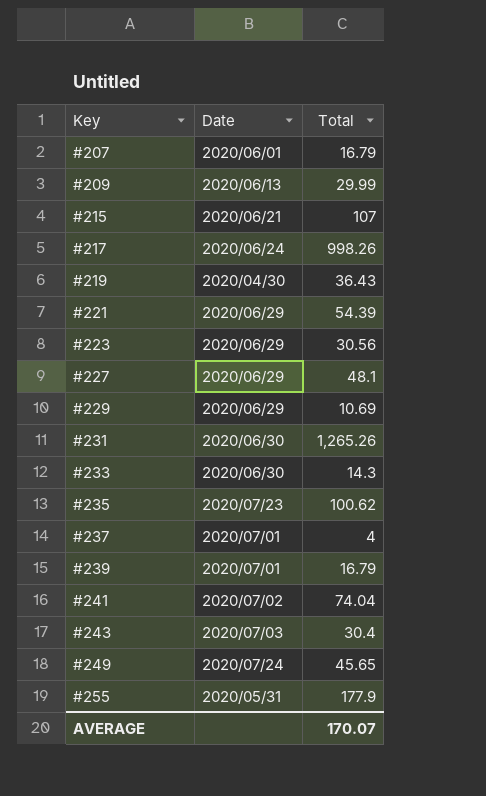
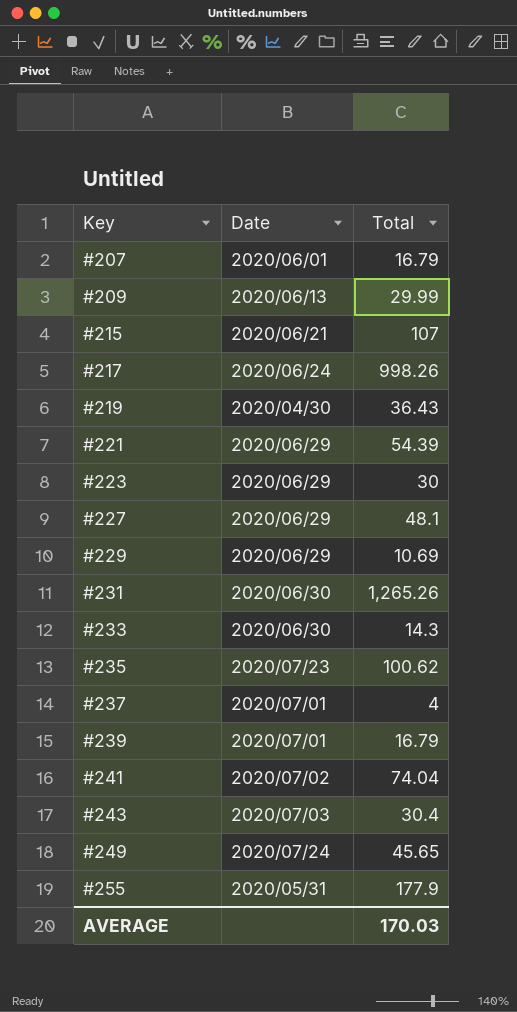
#223 | Total: 30.56 -> 30
AVERAGE | Total: 170.07 -> 170.03

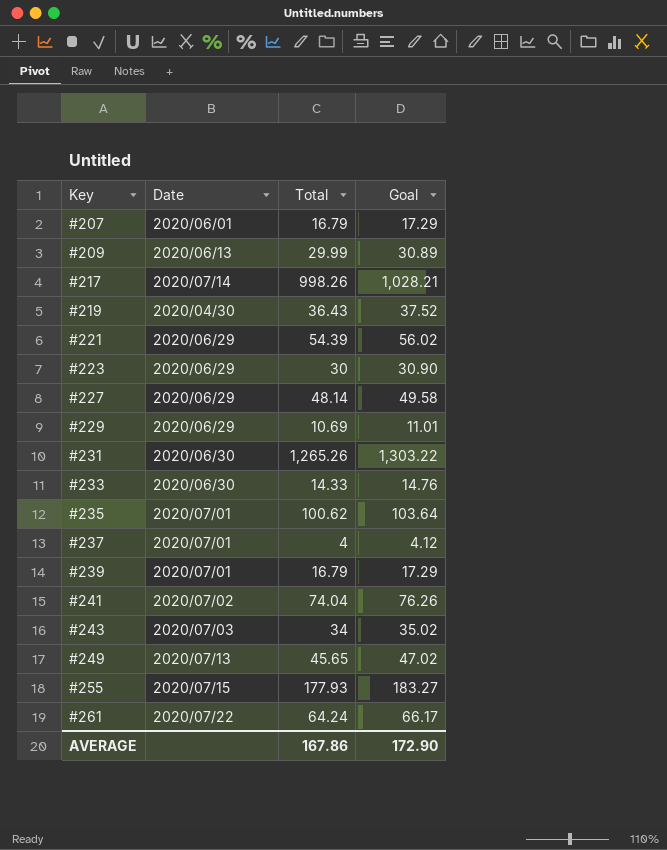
column Goal | formula: none -> [Total] * 1.03
row #215: 2020/06/21 | 107 -> none
#217 | Date: 2020/06/24 -> 2020/07/14
#227 | Total: 48.1 -> 48.14
#233 | Total: 14.3 -> 14.33
#235 | Date: 2020/07/23 -> 2020/07/01
#243 | Total: 30.4 -> 34
#249 | Date: 2020/07/24 -> 2020/07/13
#255 | Date: 2020/05/31 -> 2020/07/15
#255 | Total: 177.9 -> 177.93
row #261: none -> 2020/07/22 | 64.24 | 66.17
AVERAGE | Total: 170.03 -> 167.86

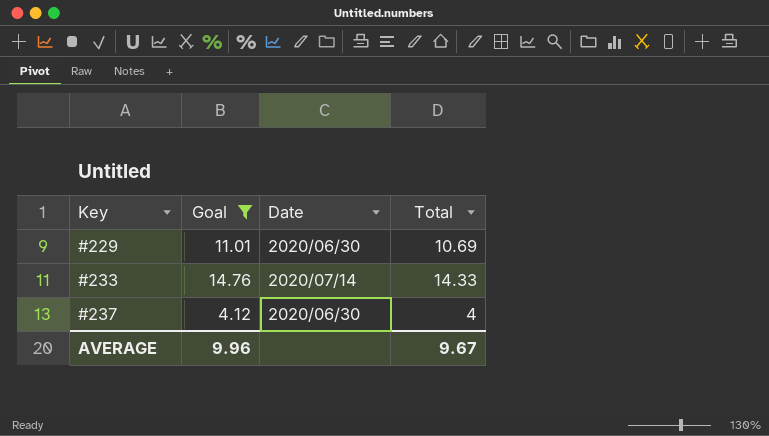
filter: none -> Goal <= 14.76
column Goal | position: 4 -> 2
#229 | Date: 2020/06/29 -> 2020/06/30
#233 | Date: 2020/06/30 -> 2020/07/14
#237 | Date: 2020/07/01 -> 2020/06/30
AVERAGE | Goal: 172.90 -> 9.96
AVERAGE | Total: 167.86 -> 9.67

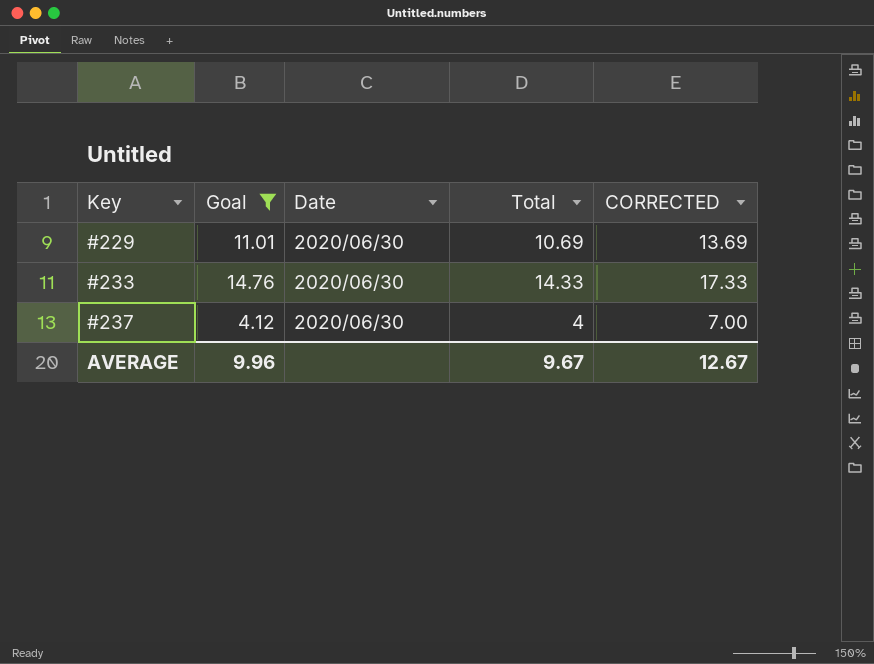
column CORRECTED | formula: none -> [Total] + 3
#233 | Date: 2020/07/14 -> 2020/06/30

